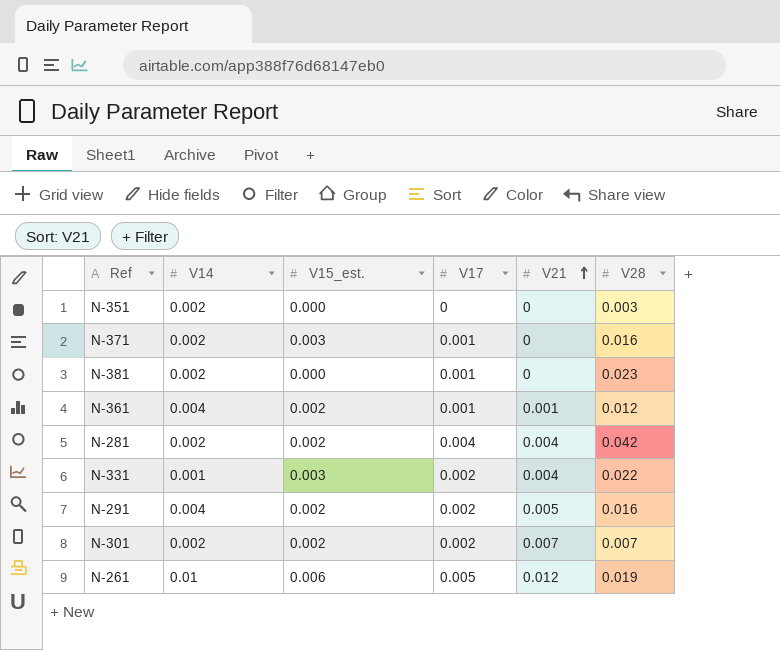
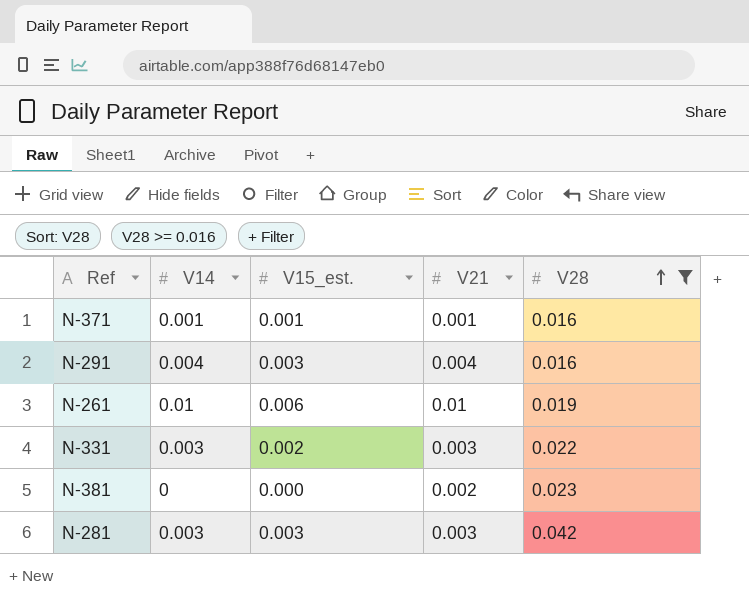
filter: none -> V28 >= 0.016
row order: V21 ascending -> V28 ascending
column V17 | position: 4 -> none
N-371 | V14: 0.002 -> 0.001
N-371 | V15_est.: 0.003 -> 0.001
N-371 | V21: 0 -> 0.001
N-291 | V15_est.: 0.002 -> 0.003
N-291 | V21: 0.005 -> 0.004
N-261 | V21: 0.012 -> 0.01
N-331 | V14: 0.001 -> 0.003
N-331 | V15_est.: 0.003 -> 0.002
N-331 | V21: 0.004 -> 0.003
N-381 | V14: 0.002 -> 0
N-381 | V21: 0 -> 0.002
N-281 | V14: 0.002 -> 0.003
N-281 | V15_est.: 0.002 -> 0.003
N-281 | V21: 0.004 -> 0.003

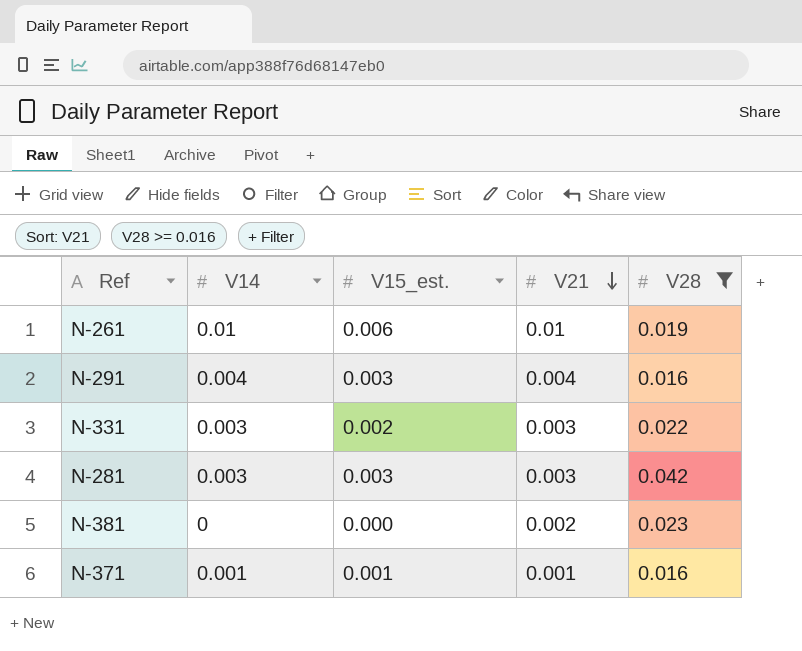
row order: V28 ascending -> V21 descending

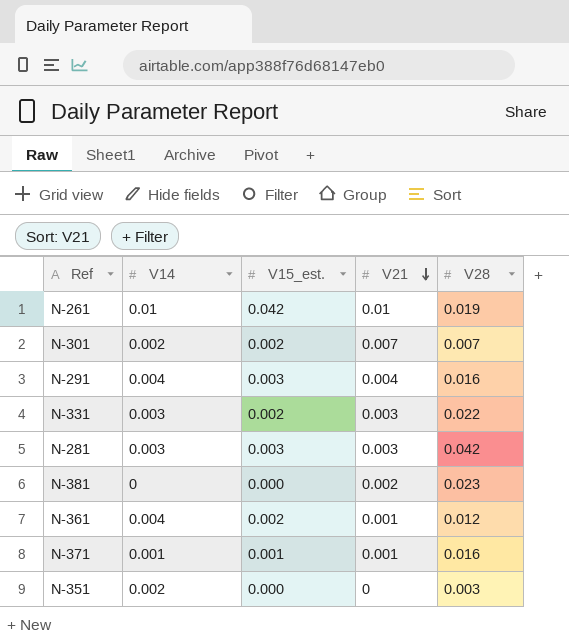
filter: V28 >= 0.016 -> none
N-261 | V15_est.: 0.006 -> 0.042

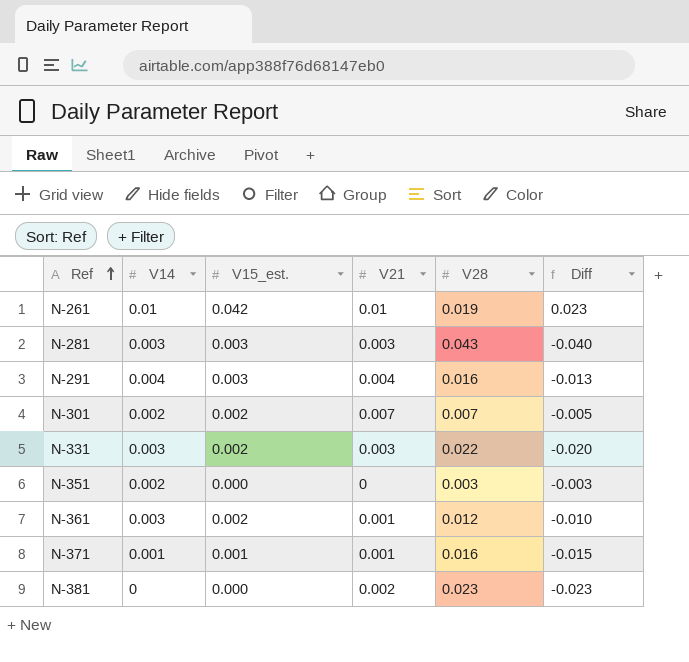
row order: V21 descending -> Ref ascending
column Diff | formula: none -> [V15_est.] - [V28]
N-281 | V28: 0.042 -> 0.043
N-361 | V14: 0.004 -> 0.003

